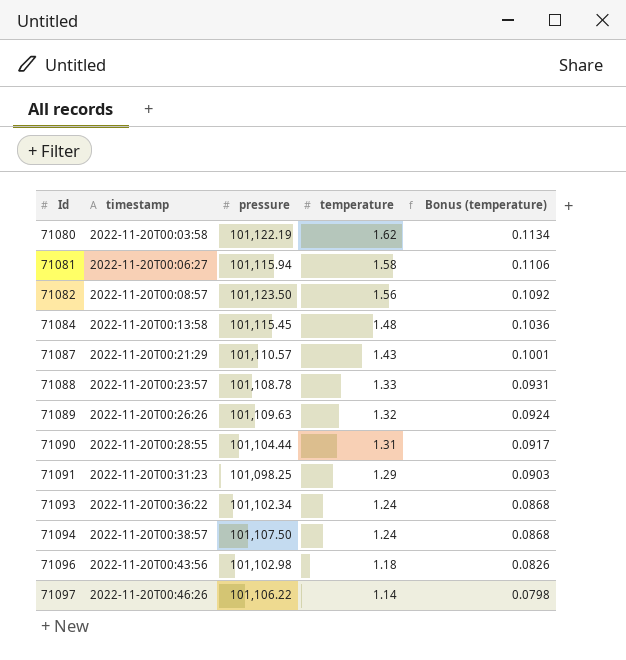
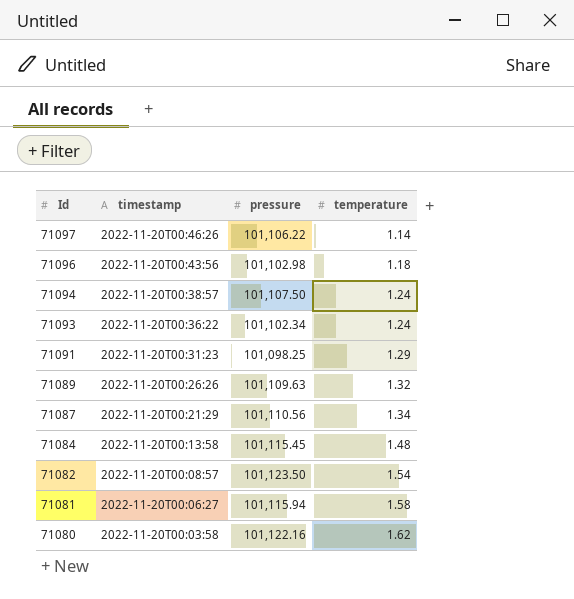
row order: Id ascending -> Id descending
column Bonus (temperature) | formula: [temperature] * 0.07 -> none
row 71088: 2022-11-20T00:23:57 | 101,108.78 | 1.33 | 0.0931 -> none
row 71090: 2022-11-20T00:28:55 | 101,104.44 | 1.31 | 0.0917 -> none
71087 | pressure: 101,110.57 -> 101,110.56
71087 | temperature: 1.43 -> 1.34
71082 | temperature: 1.56 -> 1.54
71080 | pressure: 101,122.19 -> 101,122.16

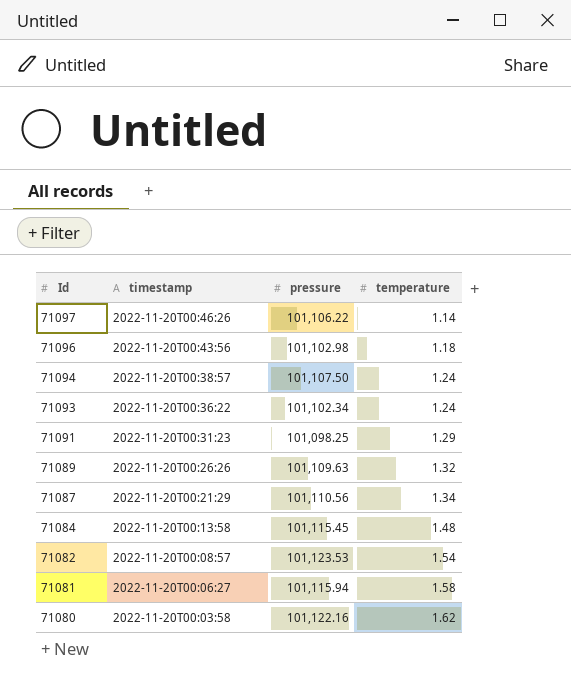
71082 | pressure: 101,123.50 -> 101,123.53

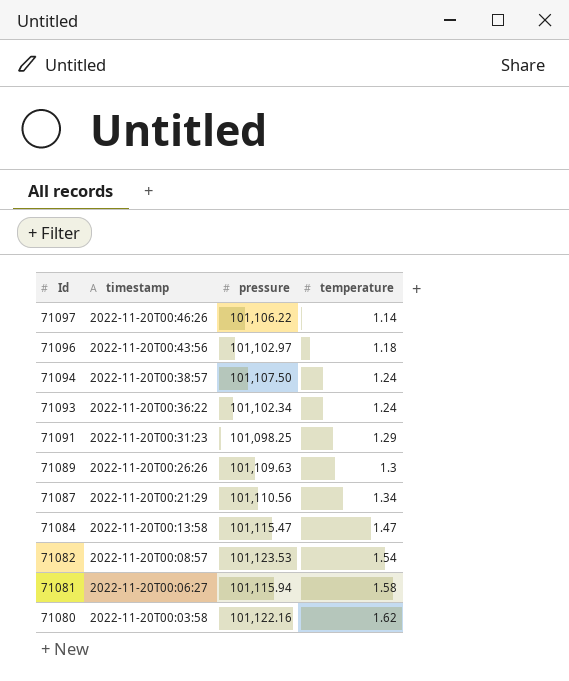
71096 | pressure: 101,102.98 -> 101,102.97
71089 | temperature: 1.32 -> 1.3
71084 | pressure: 101,115.45 -> 101,115.47
71084 | temperature: 1.48 -> 1.47

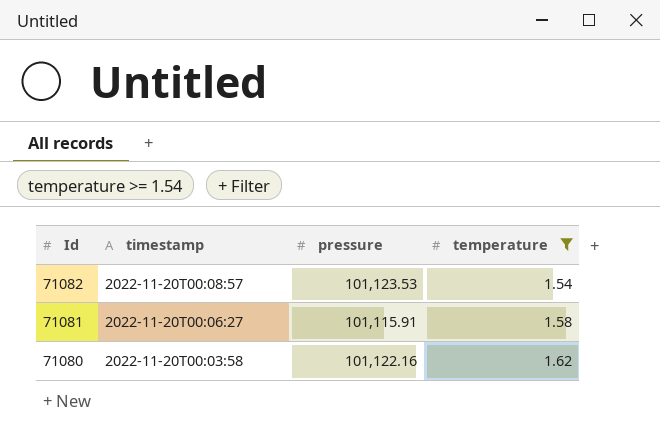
filter: none -> temperature >= 1.54
71081 | pressure: 101,115.94 -> 101,115.91

